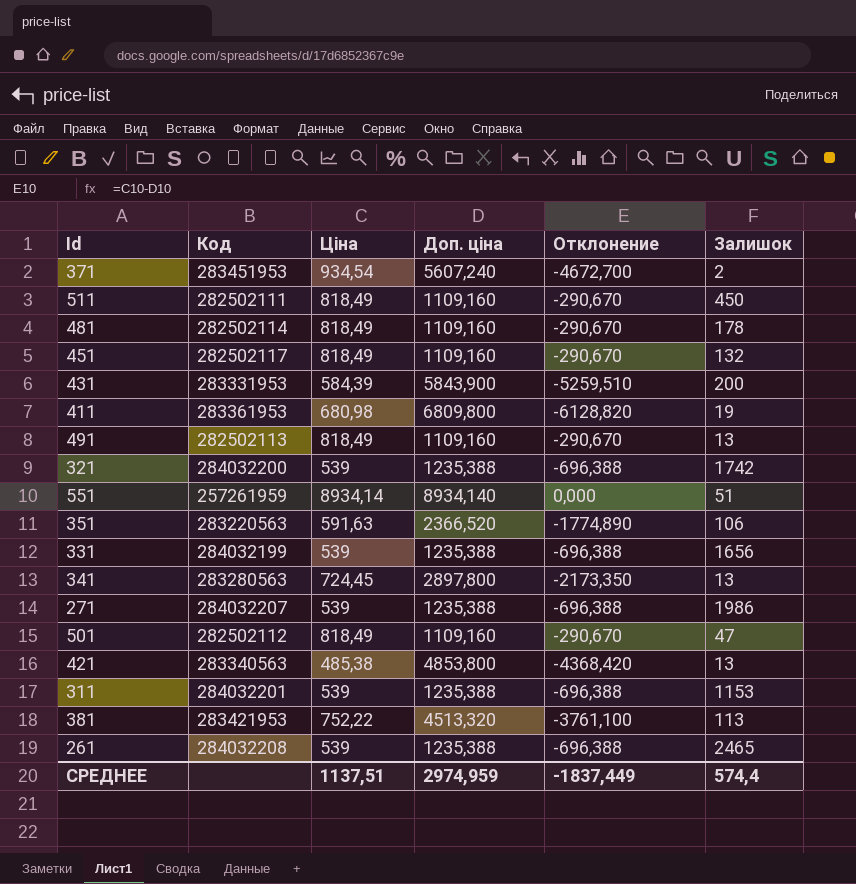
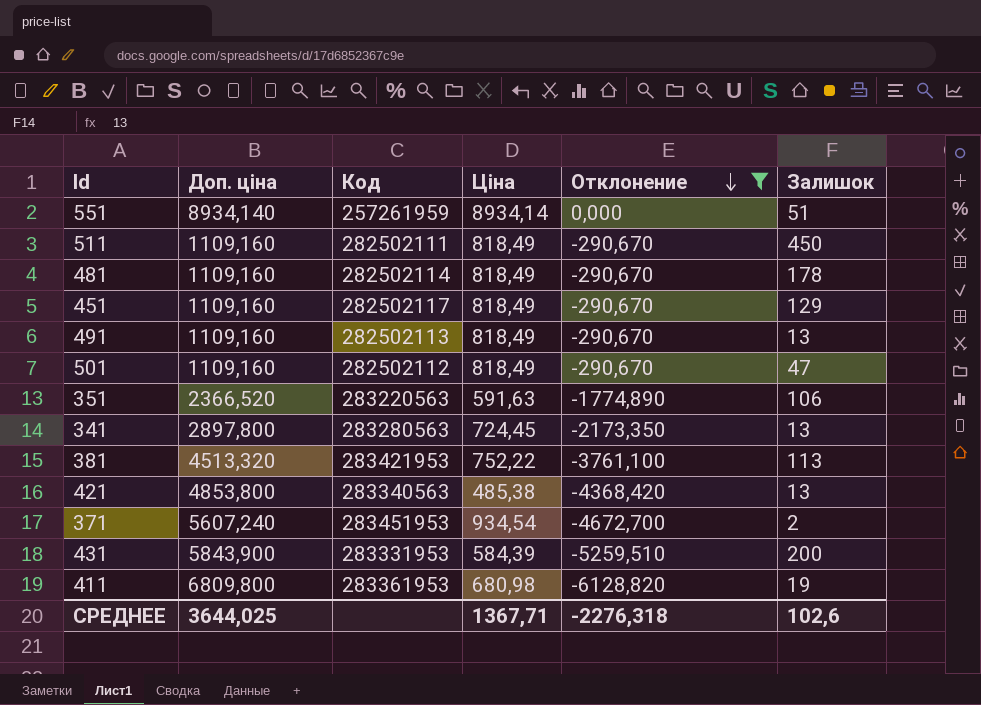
filter: none -> Отклонение != -696,388
row order: none -> Отклонение descending
column Доп. ціна | position: 4 -> 2
451 | Залишок: 132 -> 129
СРЕДНЕЕ | Доп. ціна: 2974,959 -> 3644,025
СРЕДНЕЕ | Ціна: 1137,51 -> 1367,71
СРЕДНЕЕ | Отклонение: -1837,449 -> -2276,318
СРЕДНЕЕ | Залишок: 574,4 -> 102,6

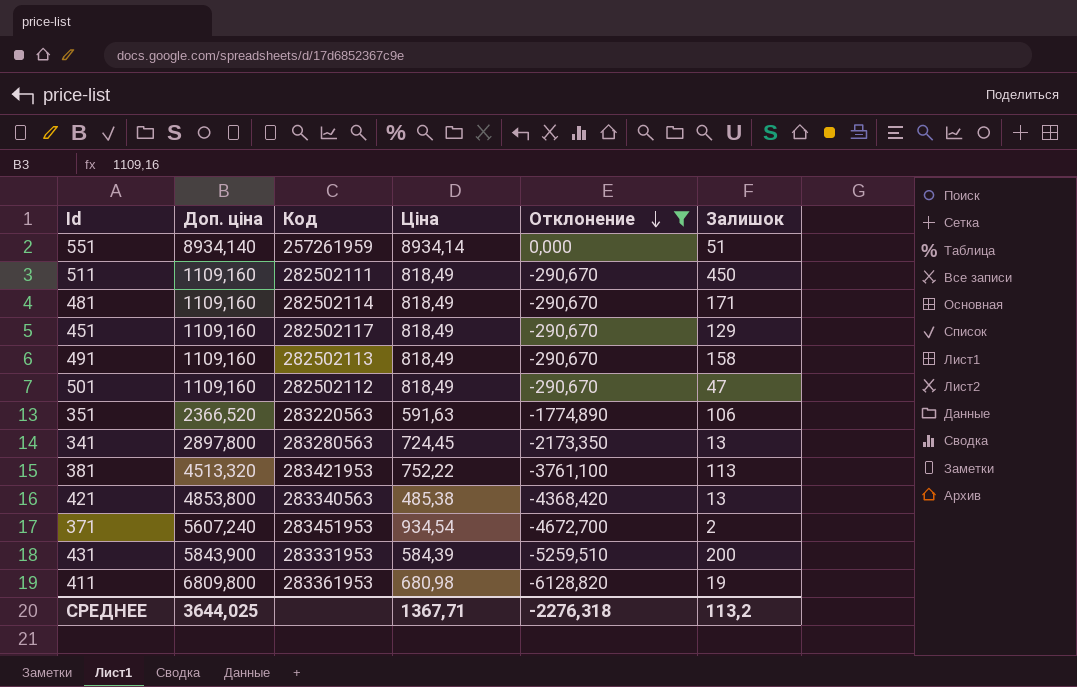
481 | Залишок: 178 -> 171
491 | Залишок: 13 -> 158
СРЕДНЕЕ | Залишок: 102,6 -> 113,2

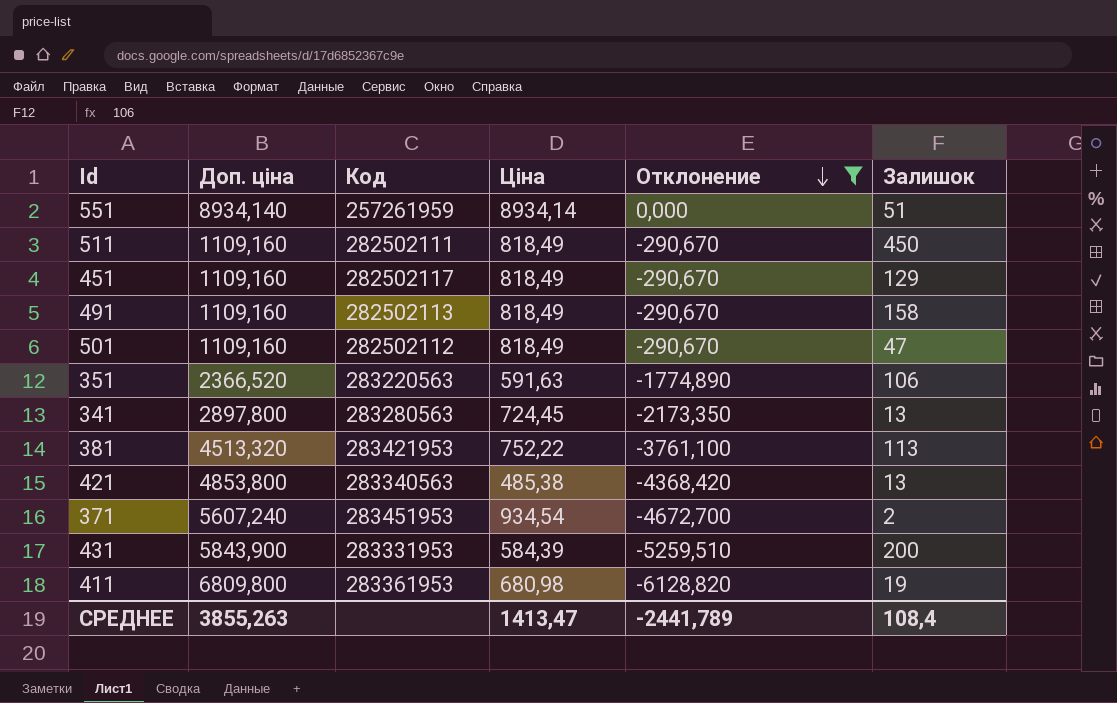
row 481: 1109,160 | 282502114 | 818,49 | -290,670 | 171 -> none
СРЕДНЕЕ | Доп. ціна: 3644,025 -> 3855,263
СРЕДНЕЕ | Ціна: 1367,71 -> 1413,47
СРЕДНЕЕ | Отклонение: -2276,318 -> -2441,789
СРЕДНЕЕ | Залишок: 113,2 -> 108,4

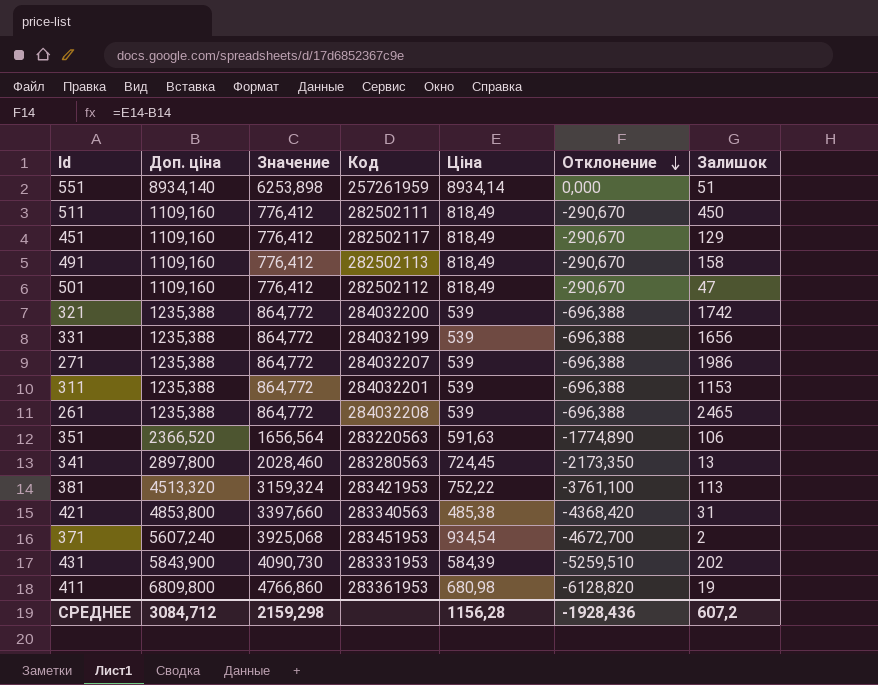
filter: Отклонение != -696,388 -> none
column Значение | formula: none -> [Доп. ціна] * 0,7
421 | Залишок: 13 -> 31
431 | Залишок: 200 -> 202
СРЕДНЕЕ | Доп. ціна: 3855,263 -> 3084,712
СРЕДНЕЕ | Ціна: 1413,47 -> 1156,28
СРЕДНЕЕ | Отклонение: -2441,789 -> -1928,436
СРЕДНЕЕ | Залишок: 108,4 -> 607,2

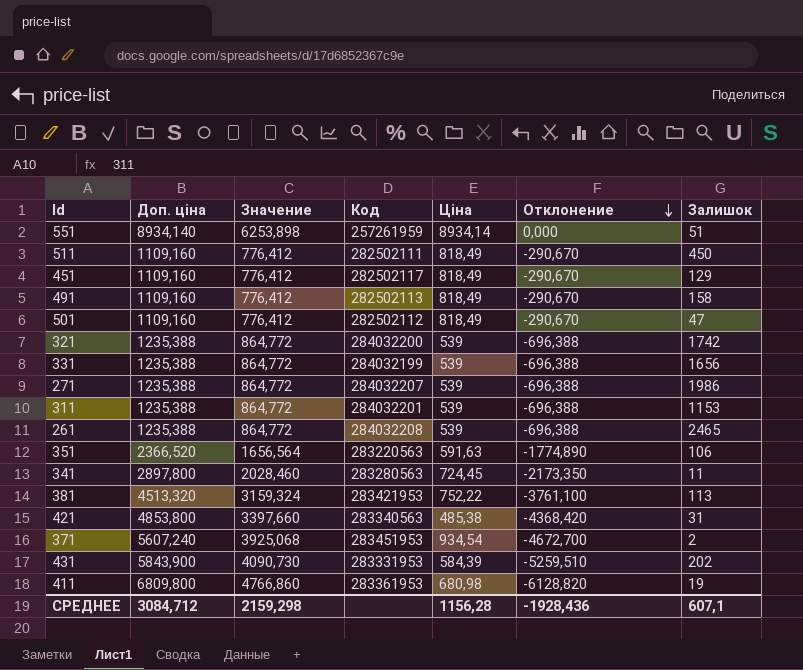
341 | Залишок: 13 -> 11
СРЕДНЕЕ | Залишок: 607,2 -> 607,1

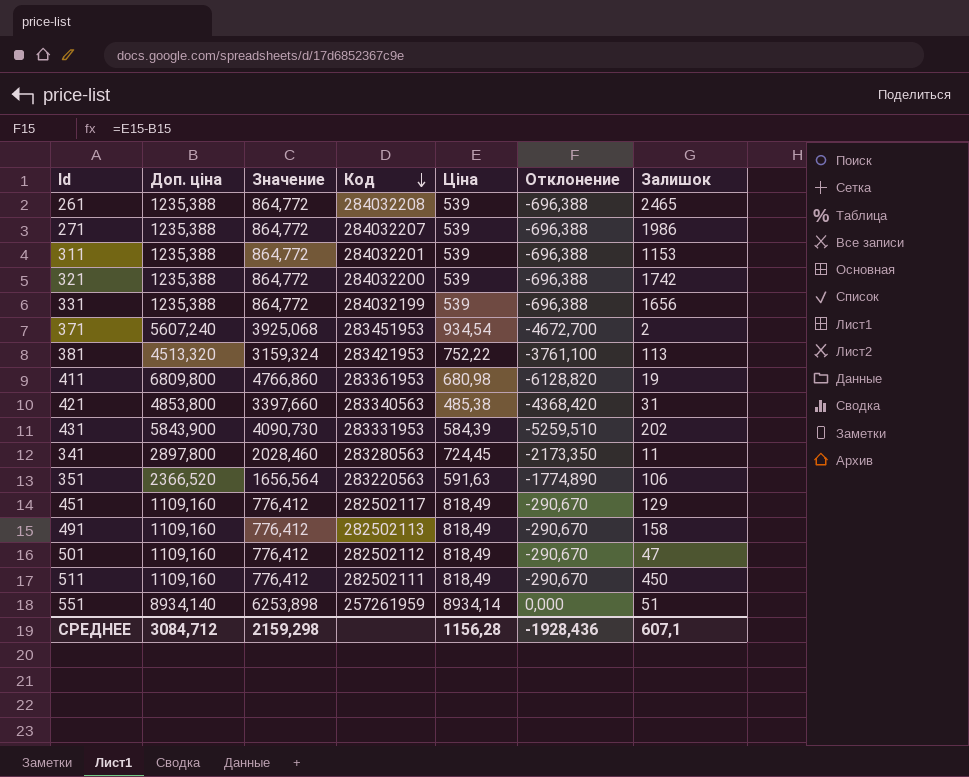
row order: Отклонение descending -> Код descending

